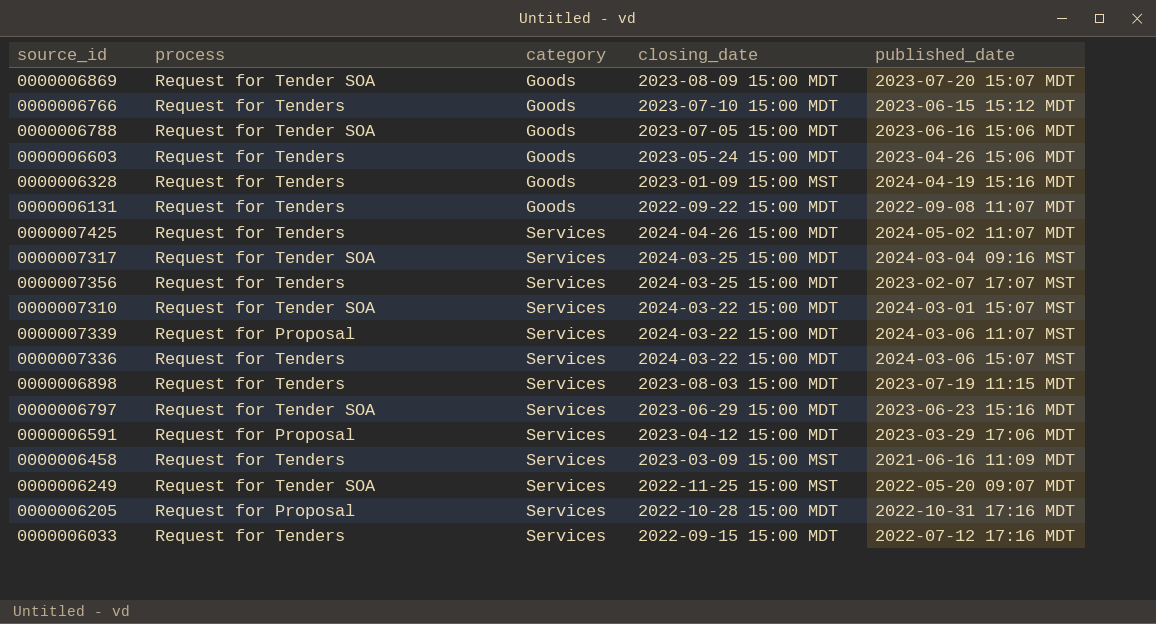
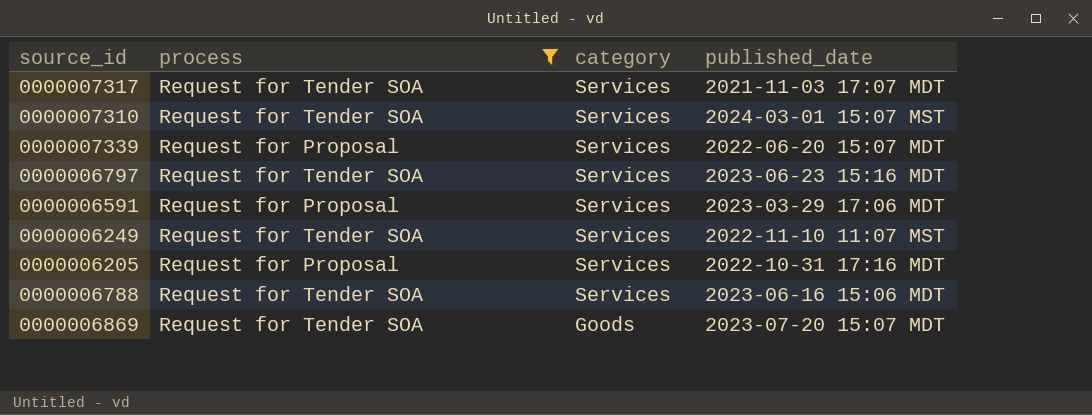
filter: none -> process != Request for Tenders
row order: category ascending -> category descending
column closing_date | position: 4 -> none
0000007317 | published_date: 2024-03-04 09:16 MST -> 2021-11-03 17:07 MDT
0000007339 | published_date: 2024-03-06 11:07 MST -> 2022-06-20 15:07 MDT
0000006249 | published_date: 2022-05-20 09:07 MDT -> 2022-11-10 11:07 MST
0000006788 | category: Goods -> Services

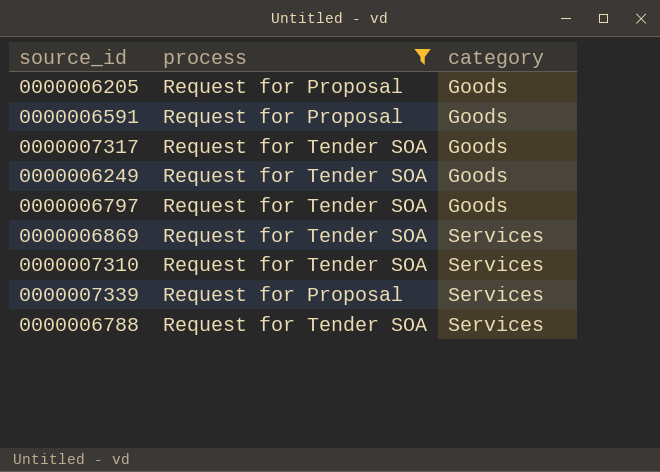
row order: category descending -> category ascending
column published_date | position: 4 -> none
0000006205 | category: Services -> Goods
0000006591 | category: Services -> Goods
0000007317 | category: Services -> Goods
0000006249 | category: Services -> Goods
0000006797 | category: Services -> Goods
0000006869 | category: Goods -> Services

